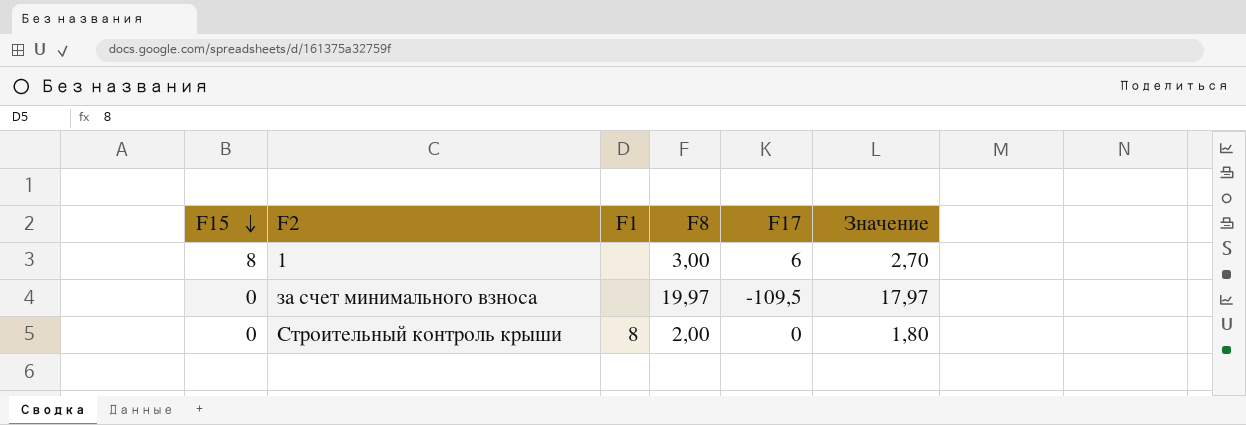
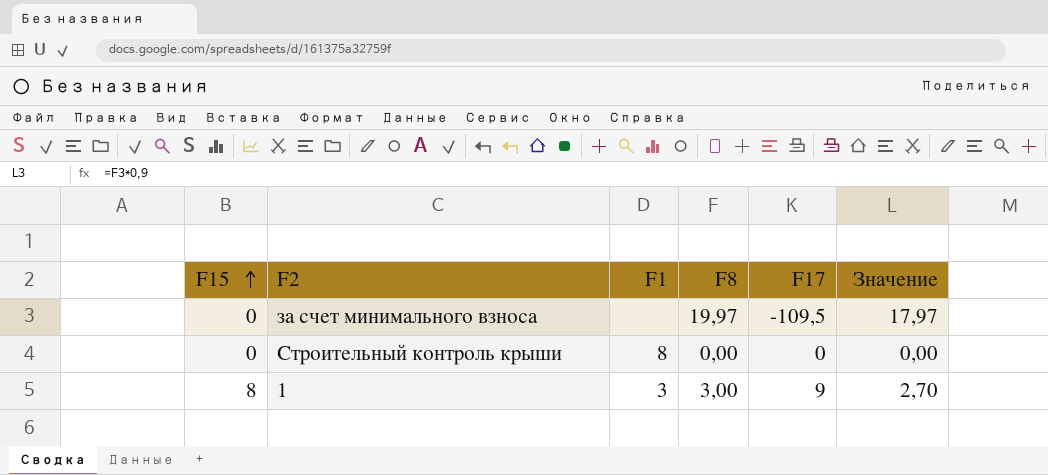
row order: F15 descending -> F15 ascending
Строительный контроль крыши | F8: 2,00 -> 0,00
Строительный контроль крыши | Значение: 1,80 -> 0,00
1 | F1: none -> 3
1 | F17: 6 -> 9

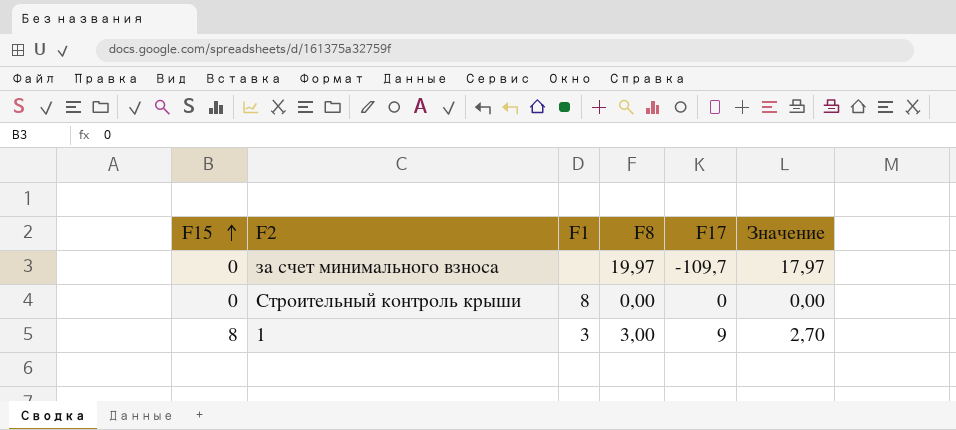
за счет минимального взноса | F17: -109,5 -> -109,7

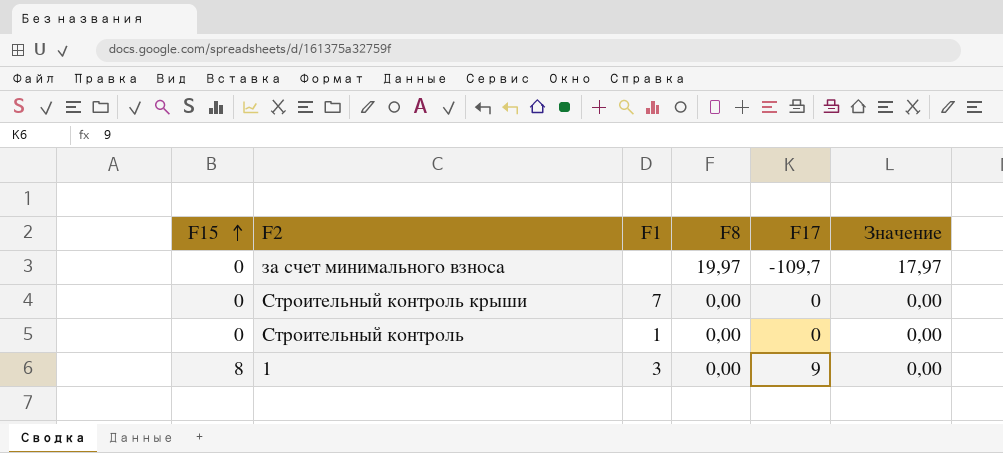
Строительный контроль крыши | F1: 8 -> 7
row Строительный контроль: none -> 0 | 1 | 0,00 | 0 | 0,00
1 | F8: 3,00 -> 0,00
1 | Значение: 2,70 -> 0,00

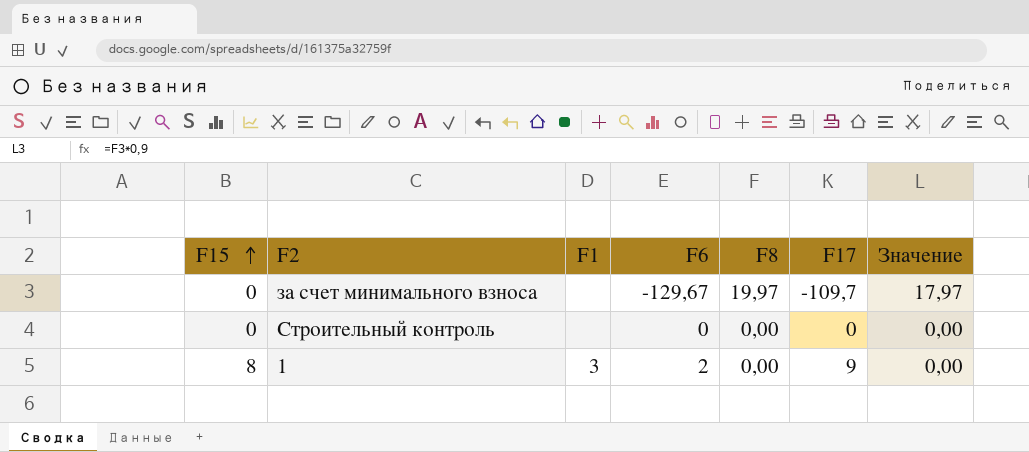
column F6 | position: none -> 4
row Строительный контроль крыши: 0 | 7 | 0,00 | 0 | 0,00 -> none
Строительный контроль | F1: 1 -> none

